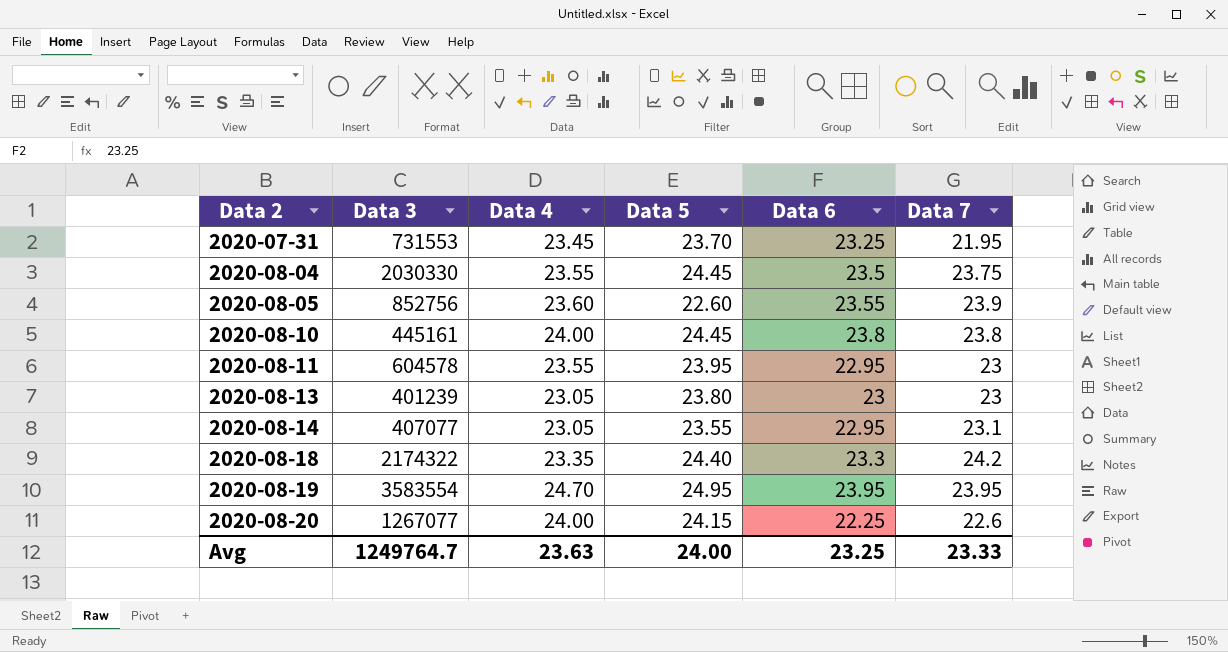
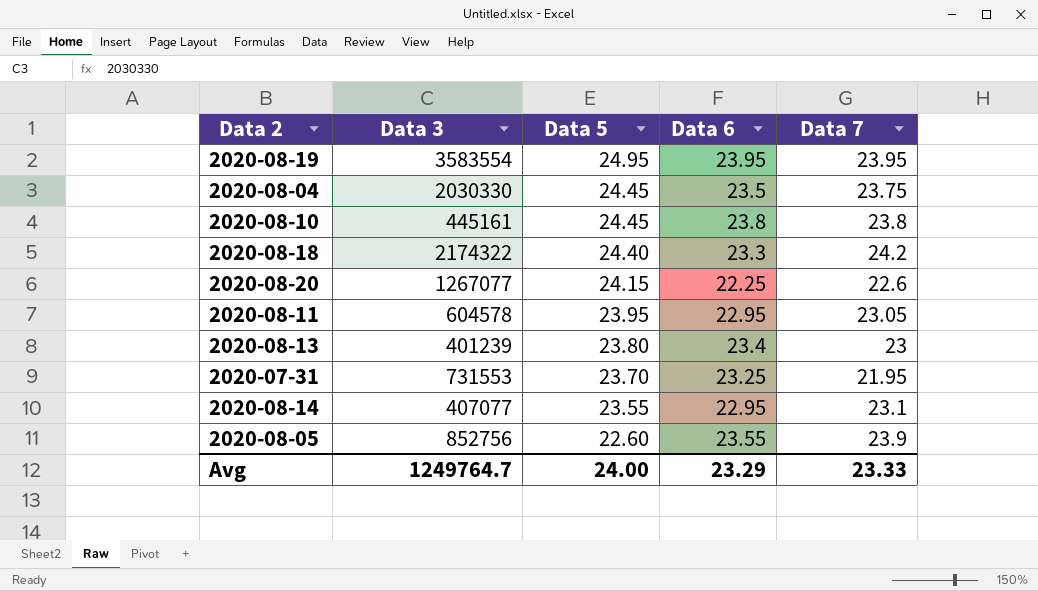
row order: Data 2 ascending -> Data 5 descending
column Data 4 | position: 3 -> none
2020-08-11 | Data 7: 23 -> 23.05
2020-08-13 | Data 6: 23 -> 23.4
Avg | Data 6: 23.25 -> 23.29

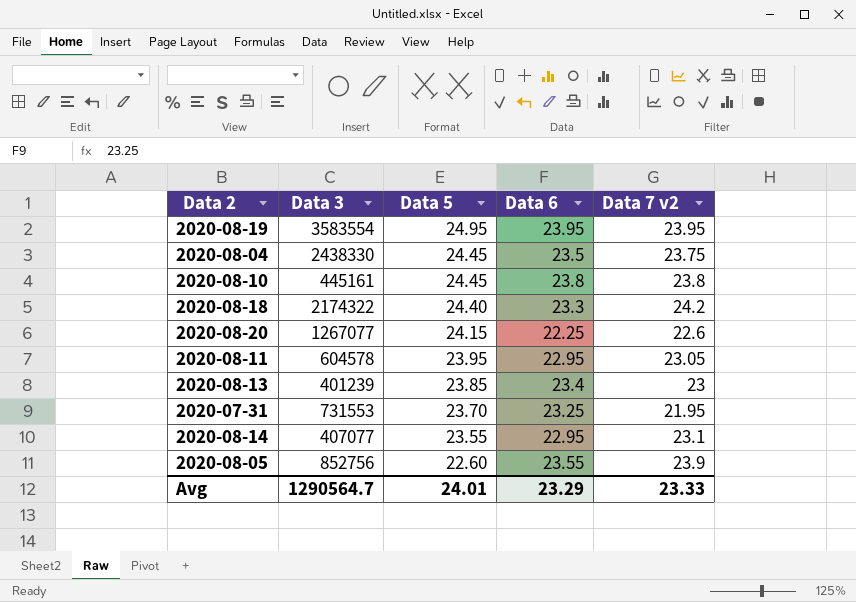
column name: Data 7 -> Data 7 v2
2020-08-04 | Data 3: 2030330 -> 2438330
2020-08-13 | Data 5: 23.80 -> 23.85
Avg | Data 3: 1249764.7 -> 1290564.7
Avg | Data 5: 24.00 -> 24.01

